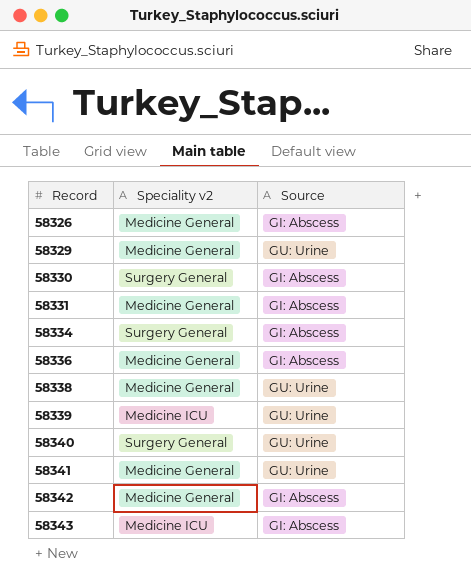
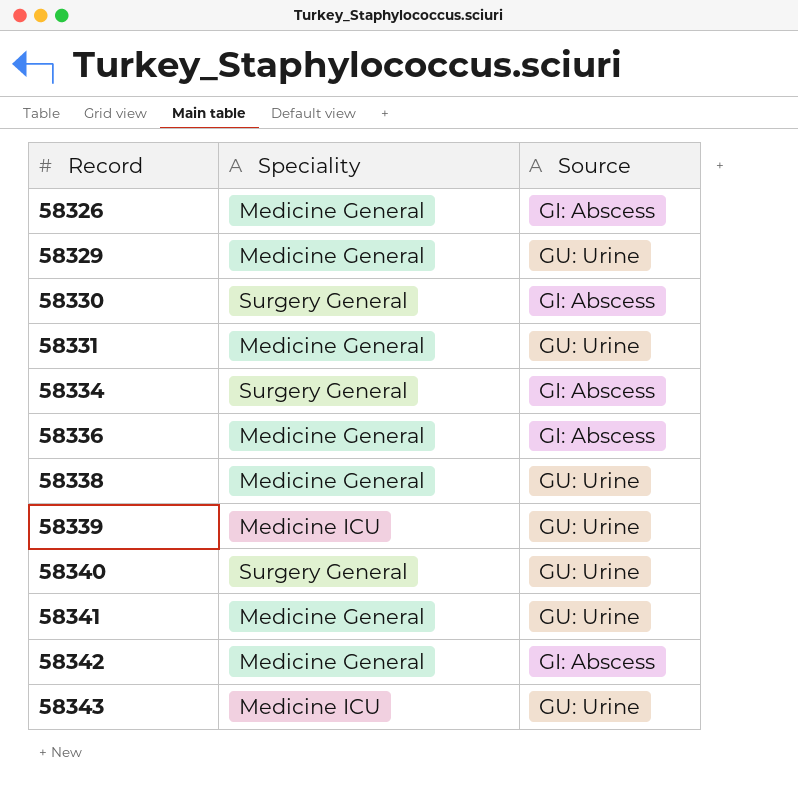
column name: Speciality v2 -> Speciality
58331 | Source: GI: Abscess -> GU: Urine
58343 | Source: GI: Abscess -> GU: Urine

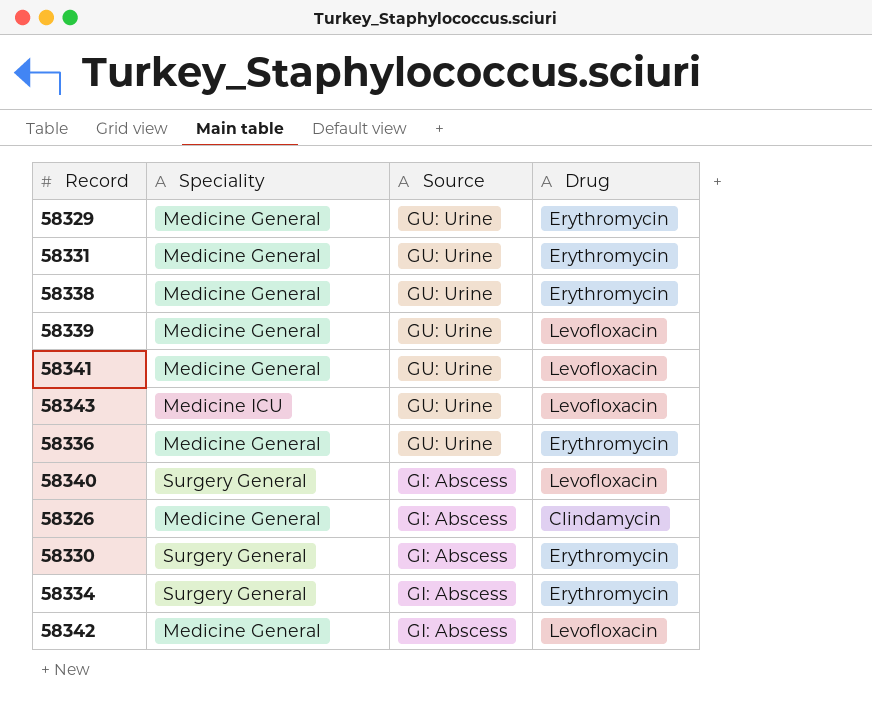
row order: Record ascending -> Source descending
column Drug | position: none -> 4
58339 | Speciality: Medicine ICU -> Medicine General
58336 | Source: GI: Abscess -> GU: Urine
58340 | Source: GU: Urine -> GI: Abscess

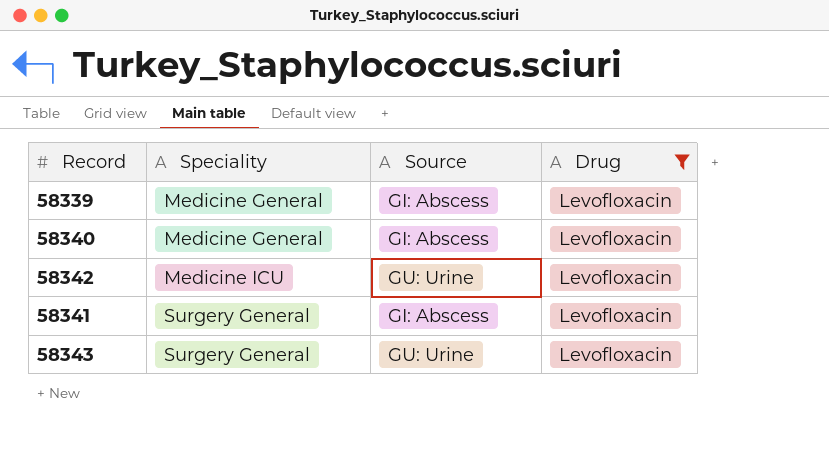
filter: none -> Drug = Levofloxacin
row order: Source descending -> Speciality ascending
58339 | Source: GU: Urine -> GI: Abscess
58340 | Speciality: Surgery General -> Medicine General
58342 | Speciality: Medicine General -> Medicine ICU
58342 | Source: GI: Abscess -> GU: Urine
58341 | Speciality: Medicine General -> Surgery General
58341 | Source: GU: Urine -> GI: Abscess
58343 | Speciality: Medicine ICU -> Surgery General

